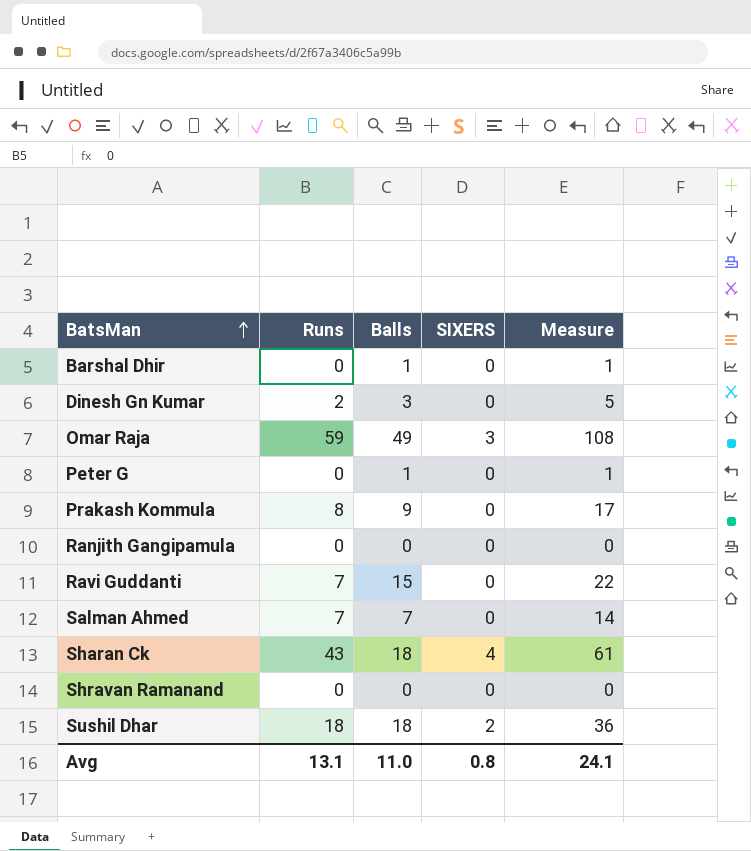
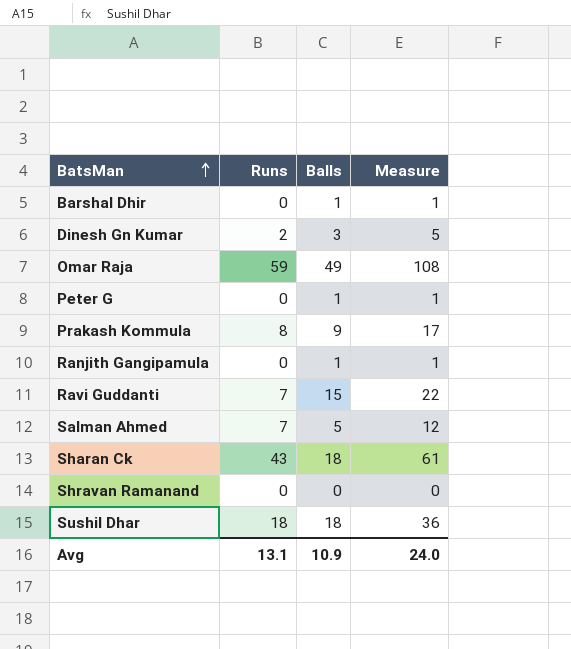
column SIXERS | position: 4 -> none
Ranjith Gangipamula | Balls: 0 -> 1
Ranjith Gangipamula | Measure: 0 -> 1
Salman Ahmed | Balls: 7 -> 5
Salman Ahmed | Measure: 14 -> 12
Avg | Balls: 11.0 -> 10.9
Avg | Measure: 24.1 -> 24.0

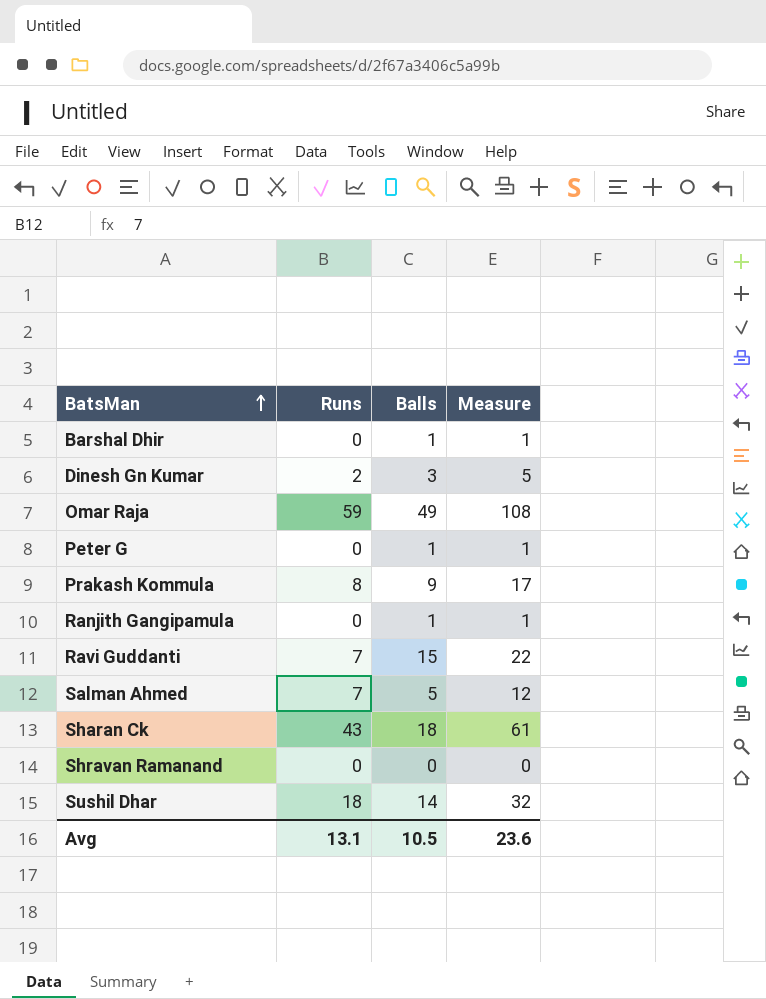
Sushil Dhar | Balls: 18 -> 14
Sushil Dhar | Measure: 36 -> 32
Avg | Balls: 10.9 -> 10.5
Avg | Measure: 24.0 -> 23.6

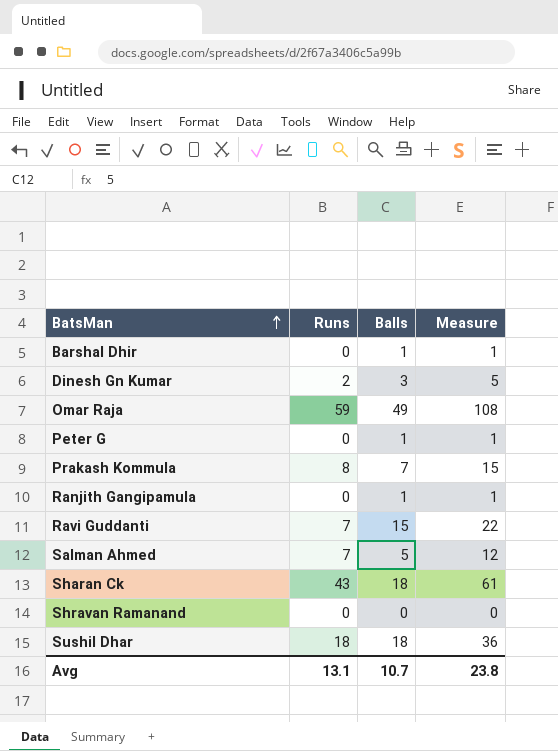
Prakash Kommula | Balls: 9 -> 7
Prakash Kommula | Measure: 17 -> 15
Sushil Dhar | Balls: 14 -> 18
Sushil Dhar | Measure: 32 -> 36
Avg | Balls: 10.5 -> 10.7
Avg | Measure: 23.6 -> 23.8

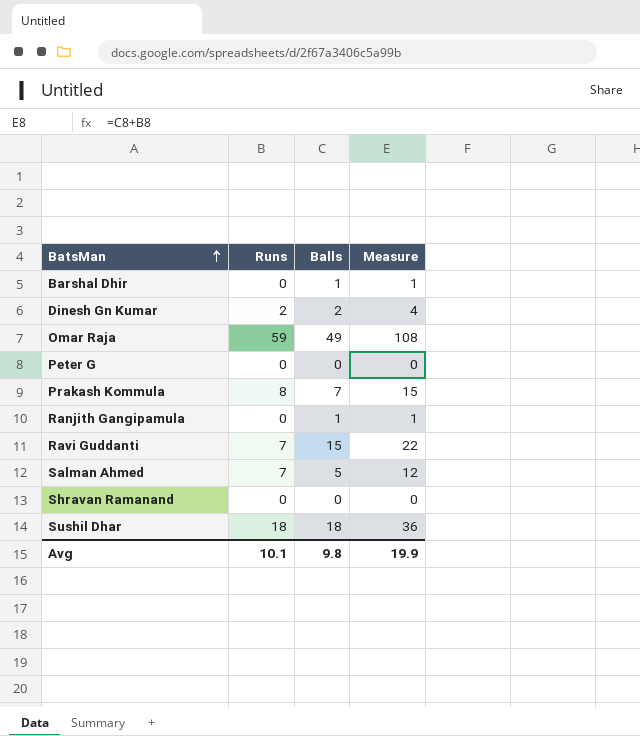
row Sharan Ck: 43 | 18 | 61 -> none
Dinesh Gn Kumar | Balls: 3 -> 2
Dinesh Gn Kumar | Measure: 5 -> 4
Peter G | Balls: 1 -> 0
Peter G | Measure: 1 -> 0
Avg | Runs: 13.1 -> 10.1
Avg | Balls: 10.7 -> 9.8
Avg | Measure: 23.8 -> 19.9

